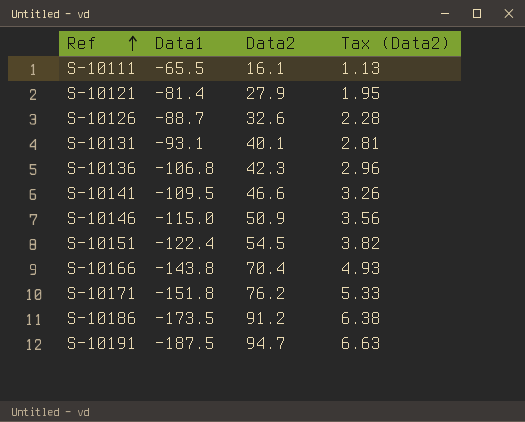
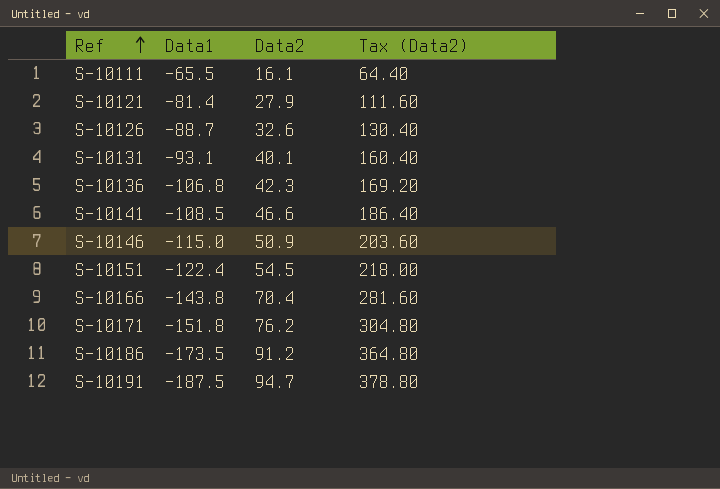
column Tax (Data2) | formula: [Data2] * 0.07 -> [Data2] * 4
S-10141 | Data1: -109.5 -> -108.5

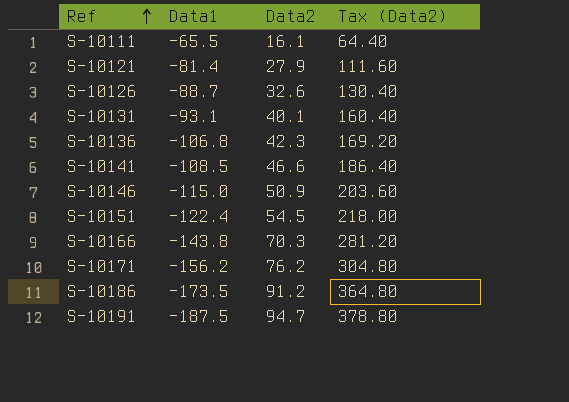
S-10166 | Data2: 70.4 -> 70.3
S-10166 | Tax (Data2): 281.60 -> 281.20
S-10171 | Data1: -151.8 -> -156.2

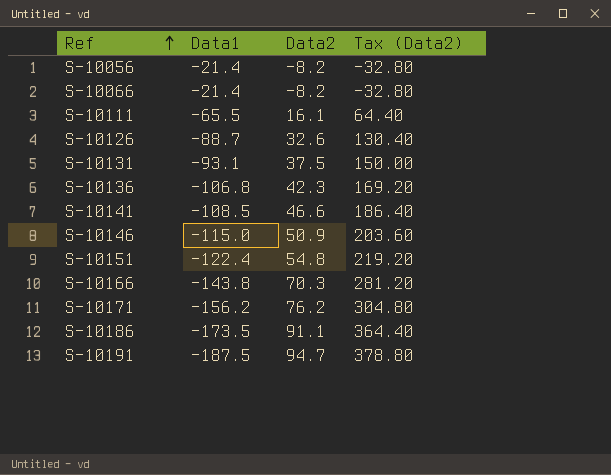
row S-10121: -81.4 | 27.9 | 111.60 -> none
row S-10056: none -> -21.4 | -8.2 | -32.80
row S-10066: none -> -21.4 | -8.2 | -32.80
S-10131 | Data2: 40.1 -> 37.5
S-10131 | Tax (Data2): 160.40 -> 150.00
S-10151 | Data2: 54.5 -> 54.8
S-10151 | Tax (Data2): 218.00 -> 219.20
S-10186 | Data2: 91.2 -> 91.1
S-10186 | Tax (Data2): 364.80 -> 364.40

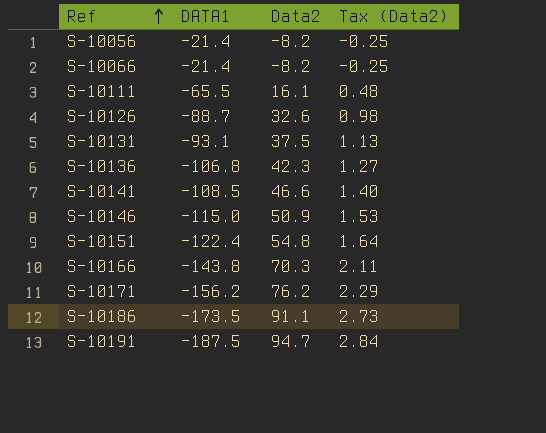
column name: Data1 -> DATA1
column Tax (Data2) | formula: [Data2] * 4 -> [Data2] * 0.03

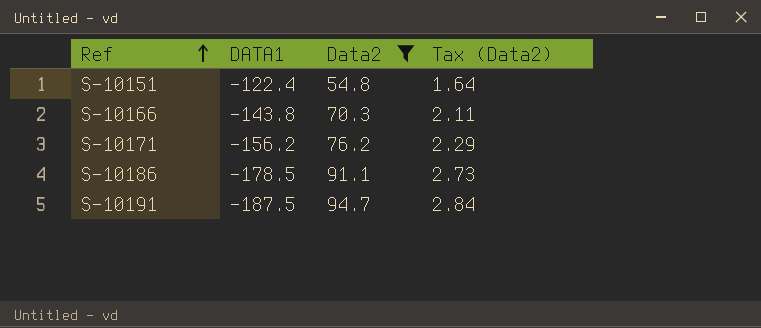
filter: none -> Data2 >= 54.8
S-10186 | DATA1: -173.5 -> -178.5

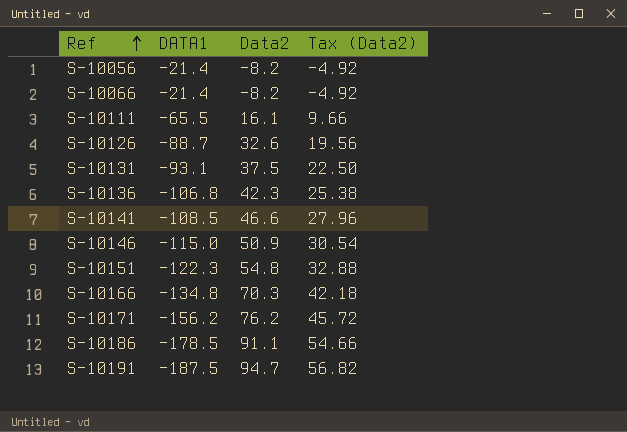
filter: Data2 >= 54.8 -> none
column Tax (Data2) | formula: [Data2] * 0.03 -> [Data2] * 0.6
S-10151 | DATA1: -122.4 -> -122.3
S-10166 | DATA1: -143.8 -> -134.8

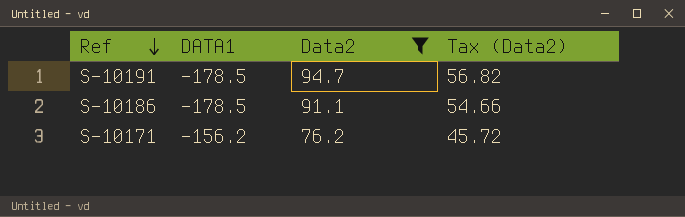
filter: none -> Data2 >= 76.2
row order: Ref ascending -> Ref descending
S-10191 | DATA1: -187.5 -> -178.5

